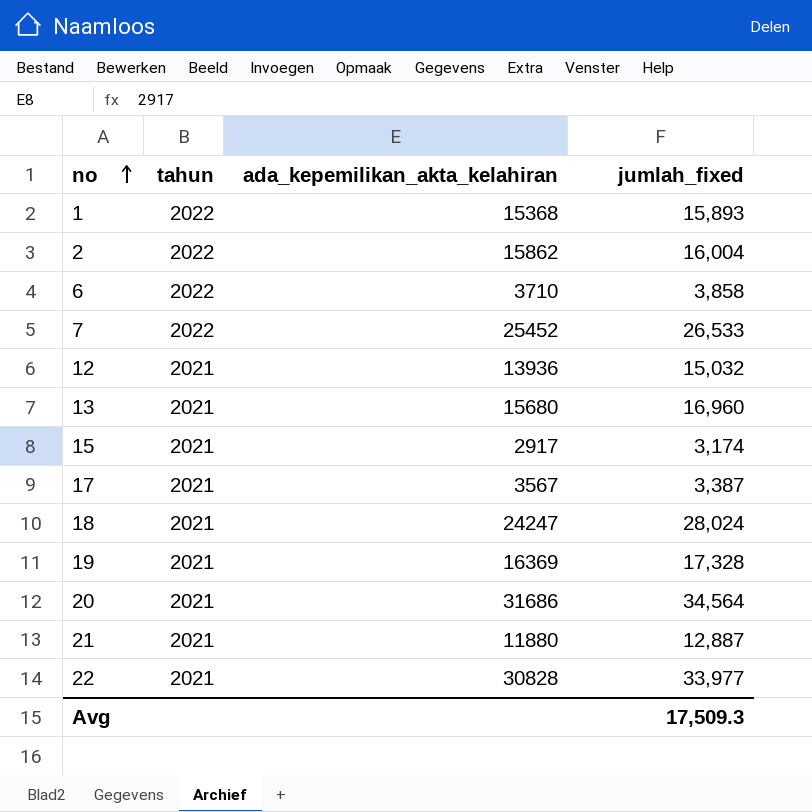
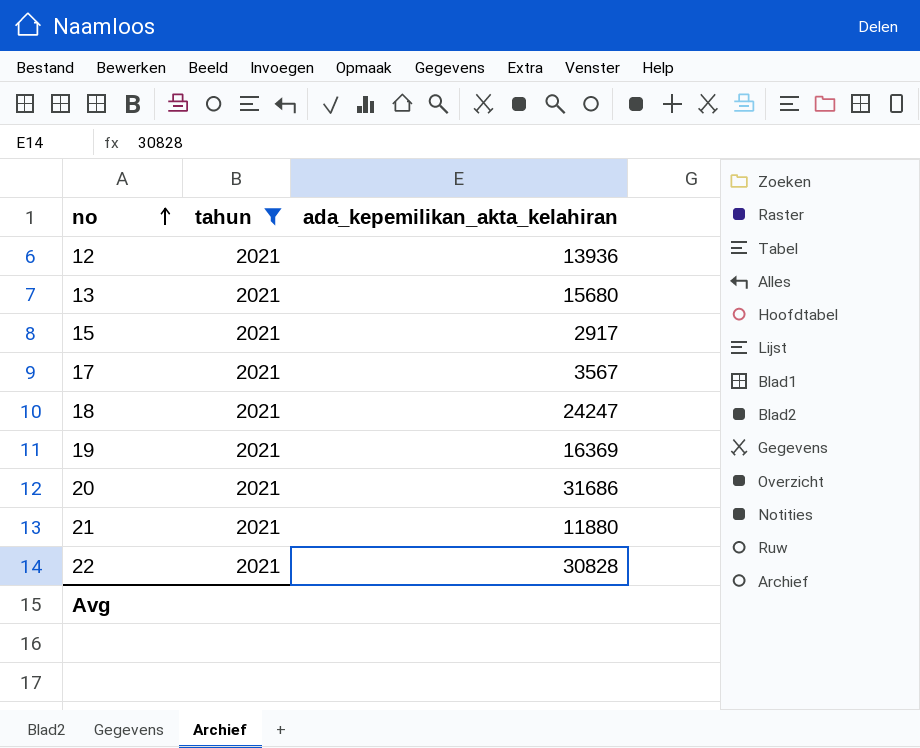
filter: none -> tahun = 2021
column jumlah_fixed | position: 4 -> none

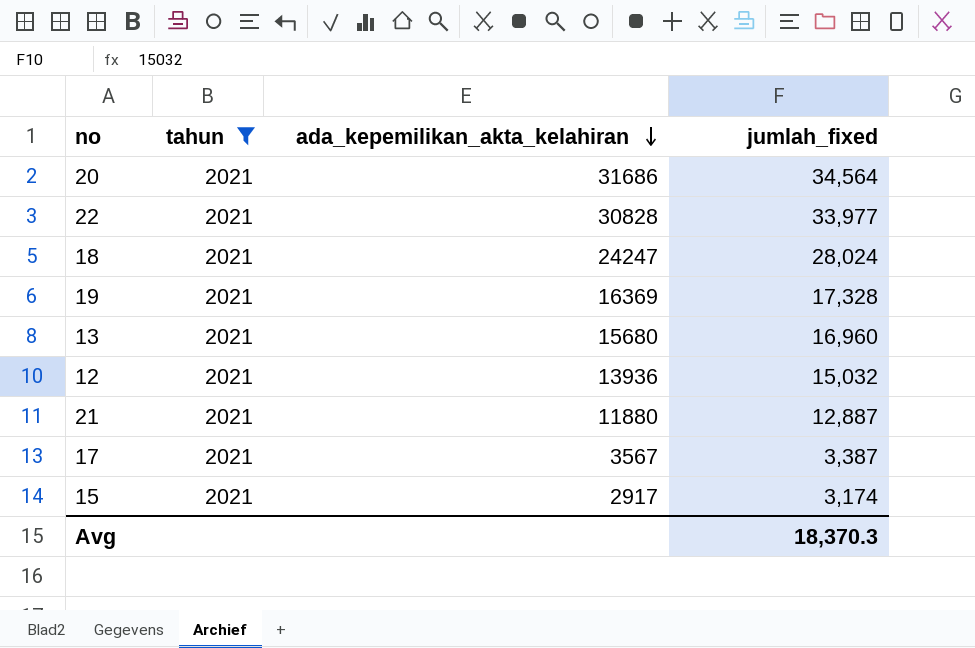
row order: no ascending -> ada_kepemilikan_akta_kelahiran descending
column jumlah_fixed | position: none -> 4

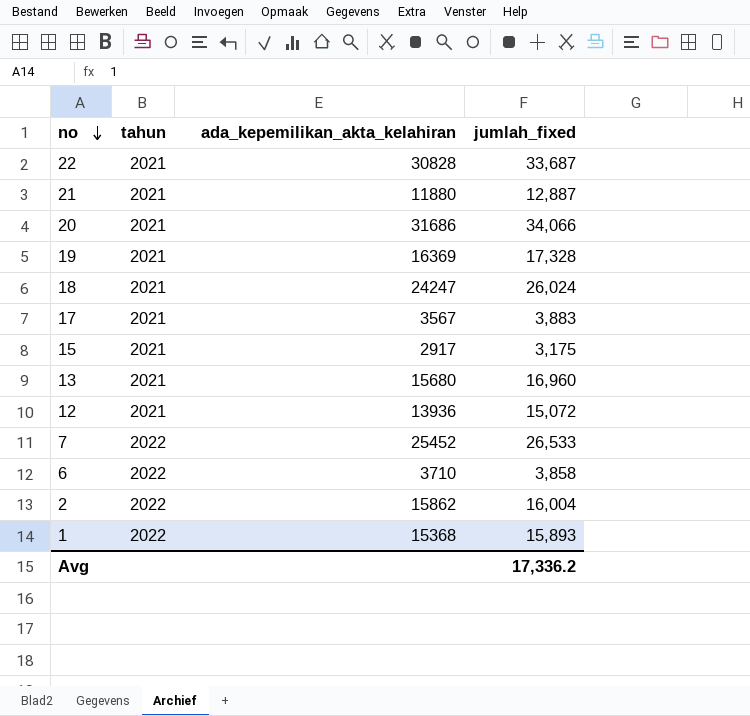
filter: tahun = 2021 -> none
row order: ada_kepemilikan_akta_kelahiran descending -> no descending
22 | jumlah_fixed: 33,977 -> 33,687
20 | jumlah_fixed: 34,564 -> 34,066
18 | jumlah_fixed: 28,024 -> 26,024
17 | jumlah_fixed: 3,387 -> 3,883
15 | jumlah_fixed: 3,174 -> 3,175
12 | jumlah_fixed: 15,032 -> 15,072
Avg | jumlah_fixed: 18,370.3 -> 17,336.2

